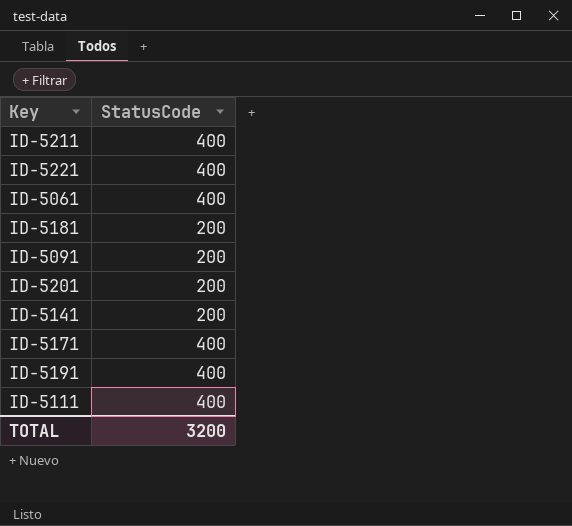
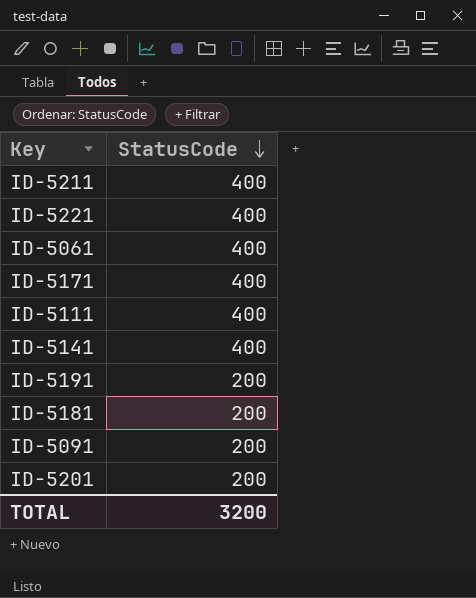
row order: none -> StatusCode descending
ID-5141 | StatusCode: 200 -> 400
ID-5191 | StatusCode: 400 -> 200

